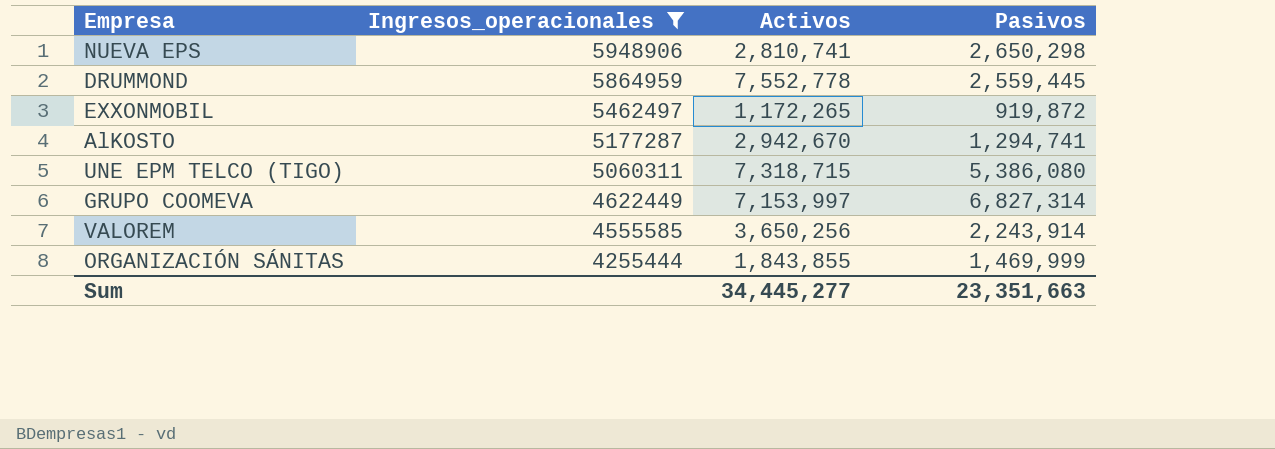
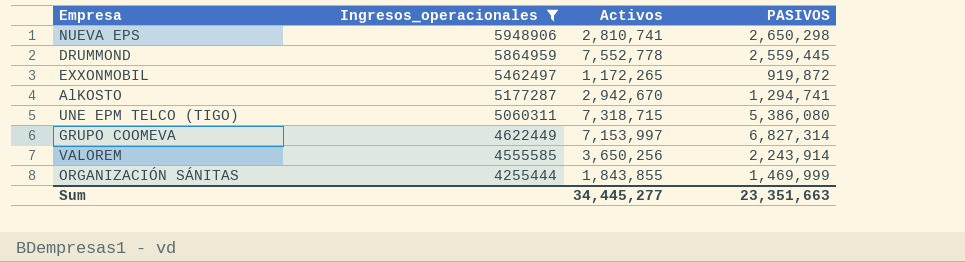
column name: Pasivos -> PASIVOS

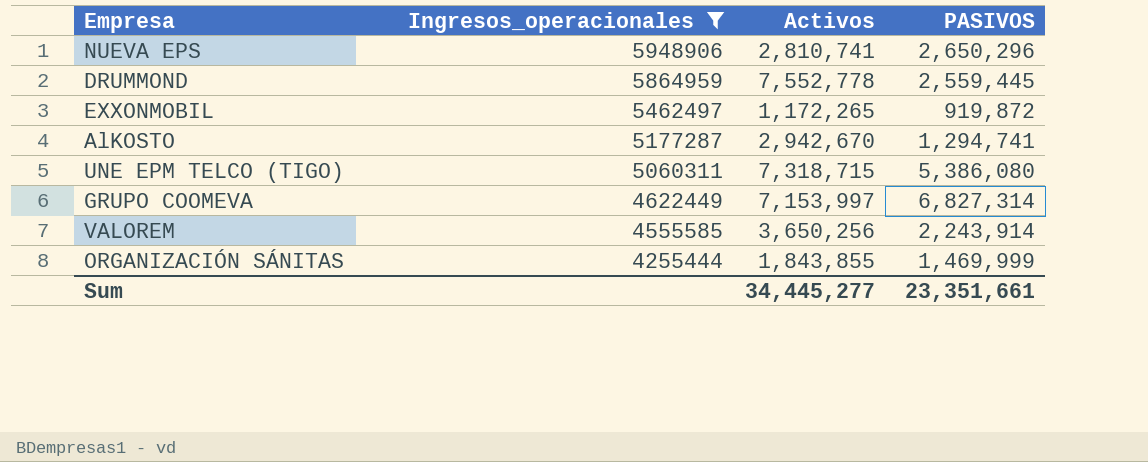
NUEVA EPS | PASIVOS: 2,650,298 -> 2,650,296
Sum | PASIVOS: 23,351,663 -> 23,351,661

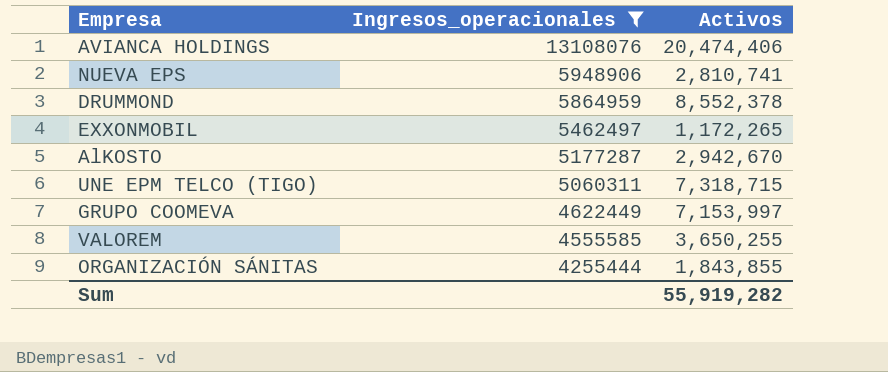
column PASIVOS | position: 4 -> none
row AVIANCA HOLDINGS: none -> 13108076 | 20,474,406
DRUMMOND | Activos: 7,552,778 -> 8,552,378
VALOREM | Activos: 3,650,256 -> 3,650,255
Sum | Activos: 34,445,277 -> 55,919,282

